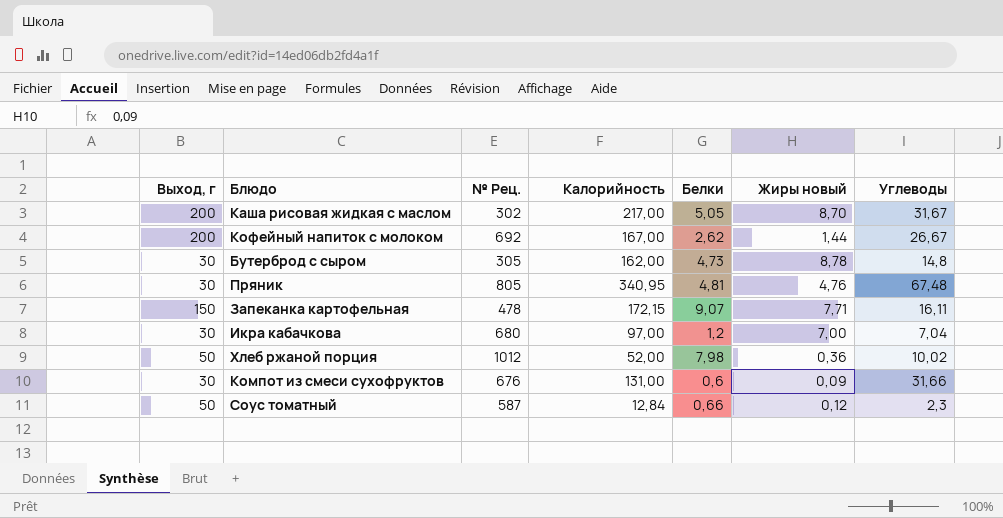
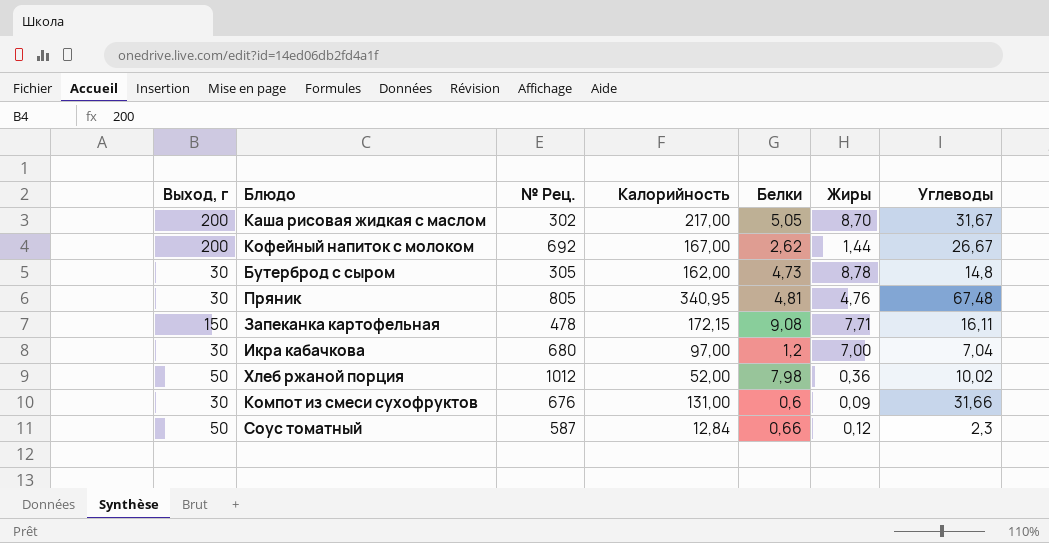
column name: Жиры новый -> Жиры
Запеканка картофельная | Белки: 9,07 -> 9,08

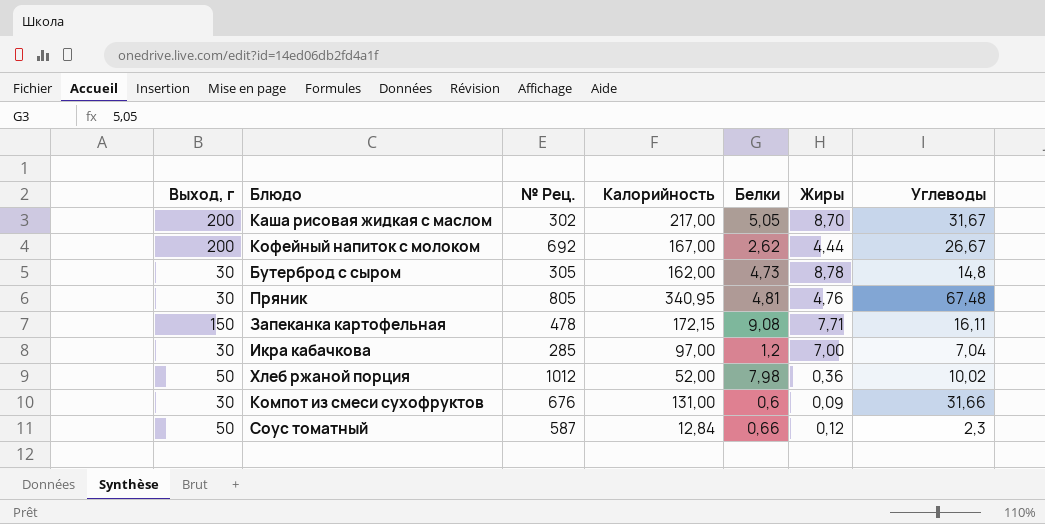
Кофейный напиток с молоком | Жиры: 1,44 -> 4,44
Икра кабачкова | № Рец.: 680 -> 285

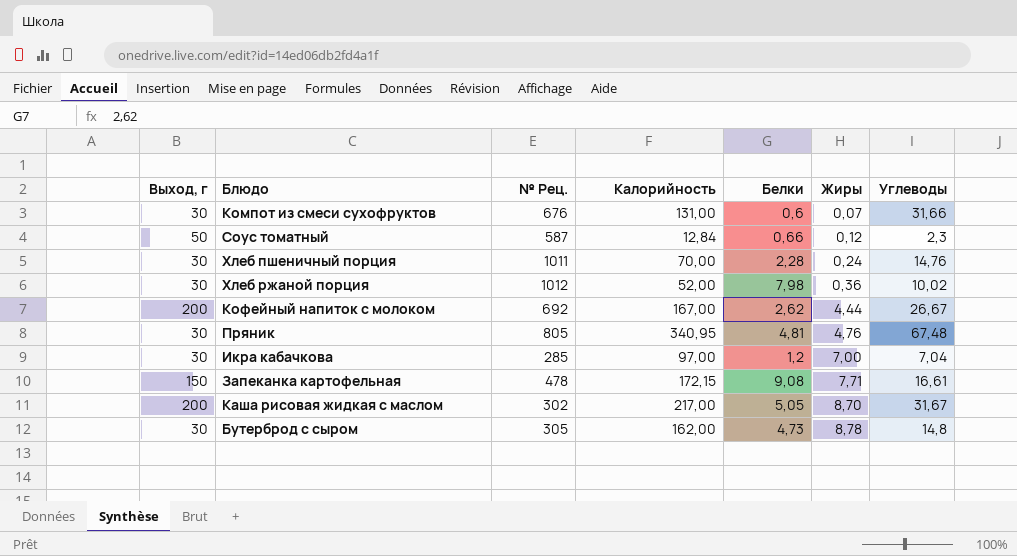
row order: none -> Жиры ascending
Компот из смеси сухофруктов | Жиры: 0,09 -> 0,07
row Хлеб пшеничный порция: none -> 30 | 1011 | 70,00 | 2,28 | 0,24 | 14,76
Хлеб ржаной порция | Выход, г: 50 -> 30
Запеканка картофельная | Углеводы: 16,11 -> 16,61

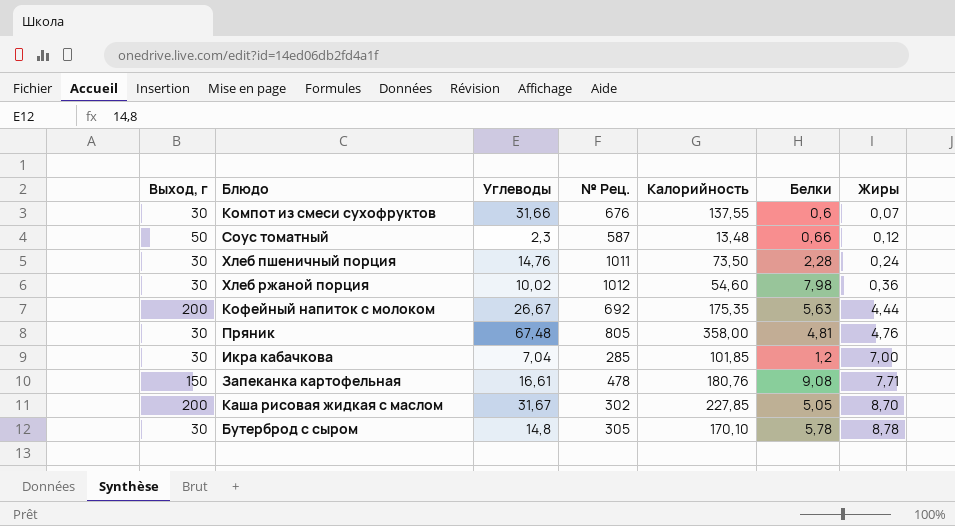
column Углеводы | position: 7 -> 3
Компот из смеси сухофруктов | Калорийность: 131,00 -> 137,55
Соус томатный | Калорийность: 12,84 -> 13,48
Хлеб пшеничный порция | Калорийность: 70,00 -> 73,50
Хлеб ржаной порция | Калорийность: 52,00 -> 54,60
Кофейный напиток с молоком | Калорийность: 167,00 -> 175,35
Кофейный напиток с молоком | Белки: 2,62 -> 5,63
Пряник | Калорийность: 340,95 -> 358,00
Икра кабачкова | Калорийность: 97,00 -> 101,85
Запеканка картофельная | Калорийность: 172,15 -> 180,76
Каша рисовая жидкая с маслом | Калорийность: 217,00 -> 227,85
Бутерброд с сыром | Калорийность: 162,00 -> 170,10
Бутерброд с сыром | Белки: 4,73 -> 5,78

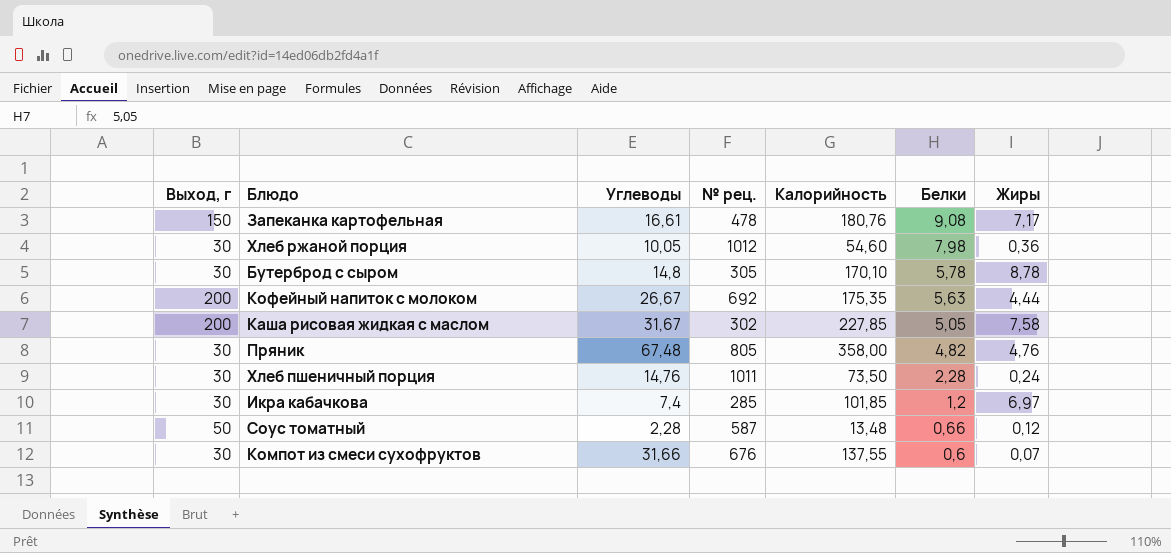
row order: Жиры ascending -> Белки descending
column name: № Рец. -> № рец.
Запеканка картофельная | Жиры: 7,71 -> 7,17
Хлеб ржаной порция | Углеводы: 10,02 -> 10,05
Каша рисовая жидкая с маслом | Жиры: 8,70 -> 7,58
Пряник | Белки: 4,81 -> 4,82
Икра кабачкова | Углеводы: 7,04 -> 7,4
Икра кабачкова | Жиры: 7,00 -> 6,97
Соус томатный | Углеводы: 2,3 -> 2,28

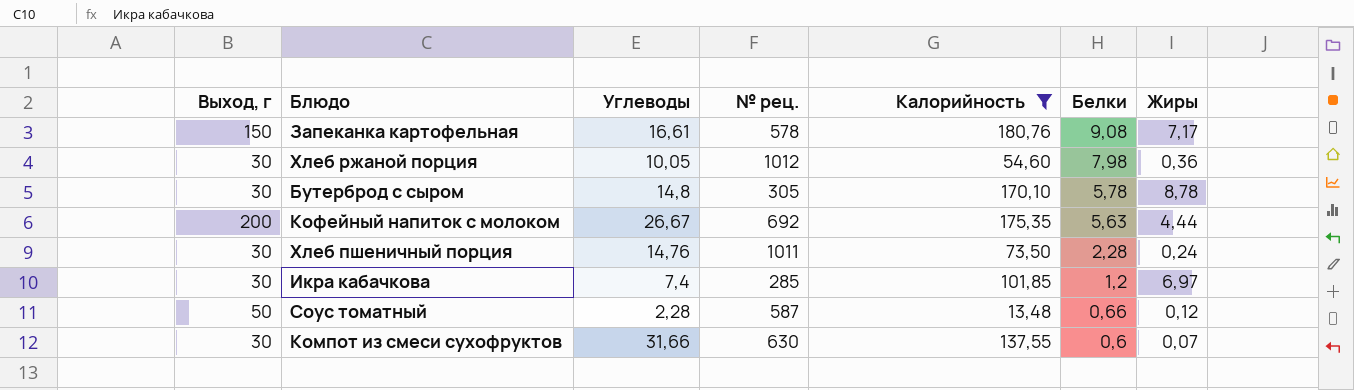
filter: none -> Калорийность <= 180,76
Запеканка картофельная | № рец.: 478 -> 578
Компот из смеси сухофруктов | № рец.: 676 -> 630

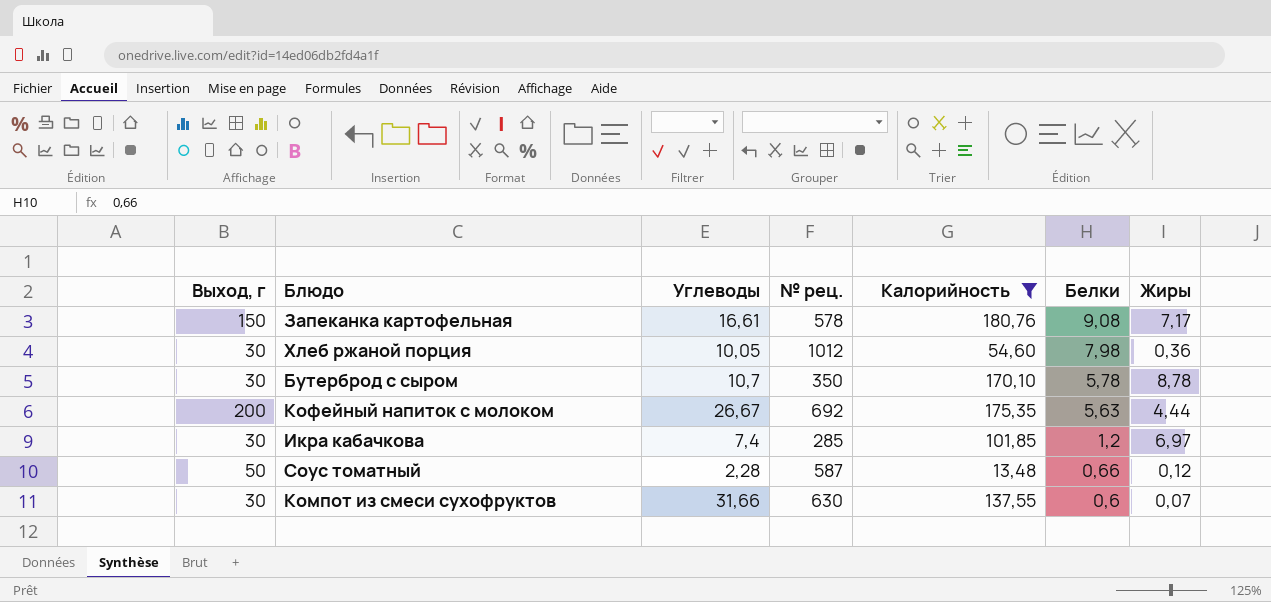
row Хлеб пшеничный порция: 30 | 14,76 | 1011 | 73,50 | 2,28 | 0,24 -> none
Бутерброд с сыром | Углеводы: 14,8 -> 10,7
Бутерброд с сыром | № рец.: 305 -> 350

